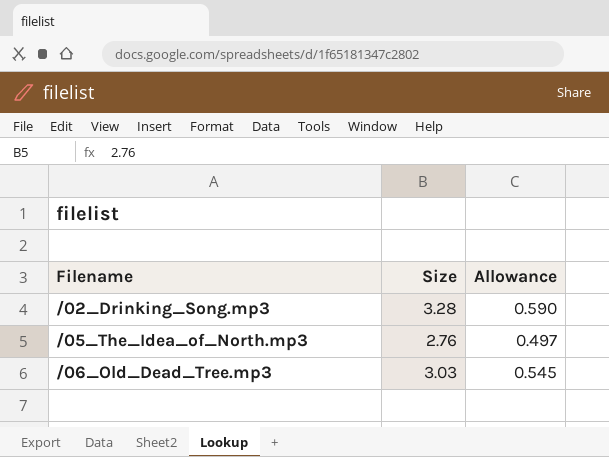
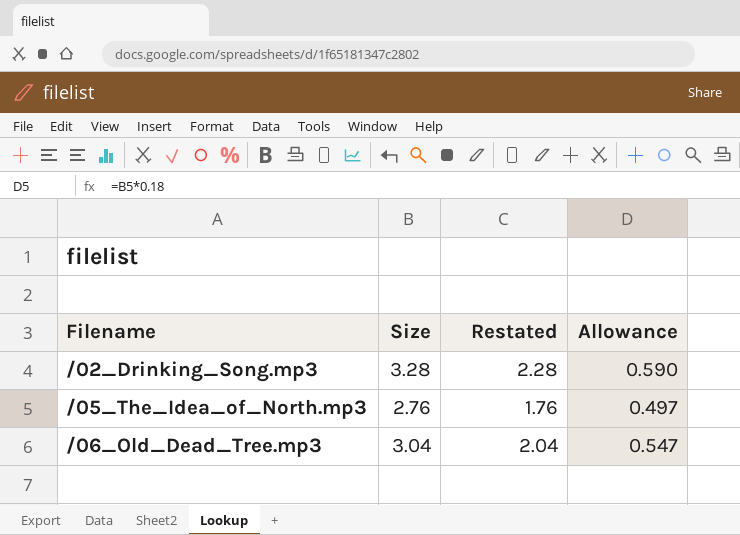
column Restated | formula: none -> [Size] - 1
/06_Old_Dead_Tree.mp3 | Size: 3.03 -> 3.04
/06_Old_Dead_Tree.mp3 | Allowance: 0.545 -> 0.547

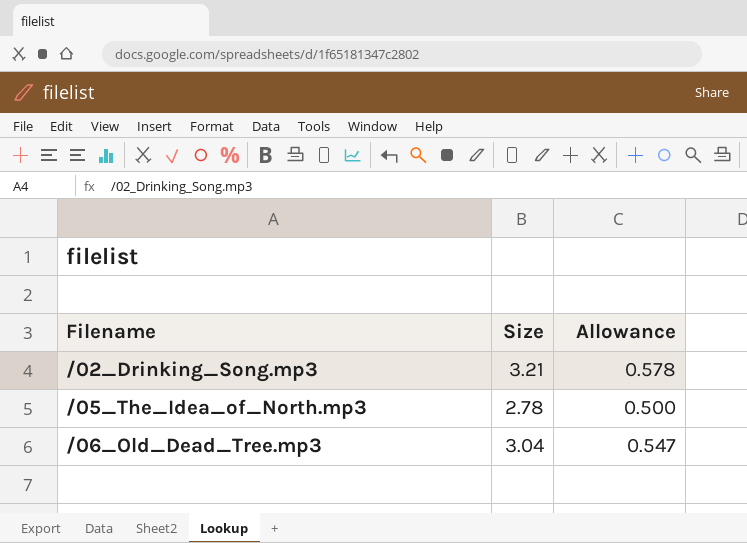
column Restated | formula: [Size] - 1 -> none
/02_Drinking_Song.mp3 | Size: 3.28 -> 3.21
/02_Drinking_Song.mp3 | Allowance: 0.590 -> 0.578
/05_The_Idea_of_North.mp3 | Size: 2.76 -> 2.78
/05_The_Idea_of_North.mp3 | Allowance: 0.497 -> 0.500

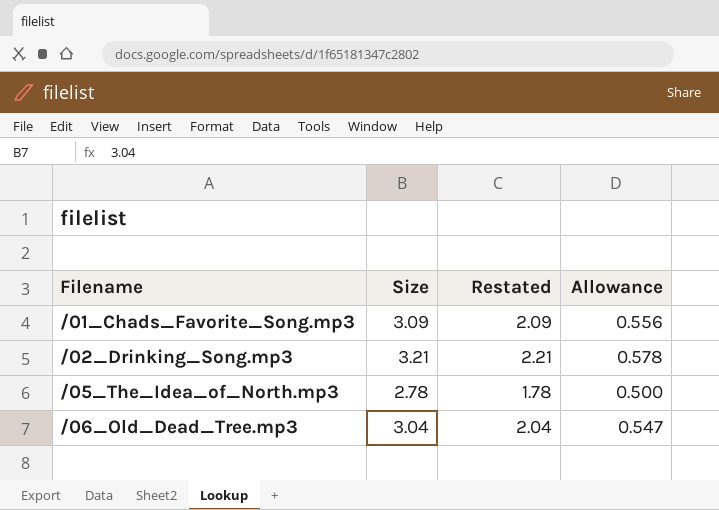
column Restated | formula: none -> [Size] - 1
row /01_Chads_Favorite_Song.mp3: none -> 3.09 | 2.09 | 0.556

